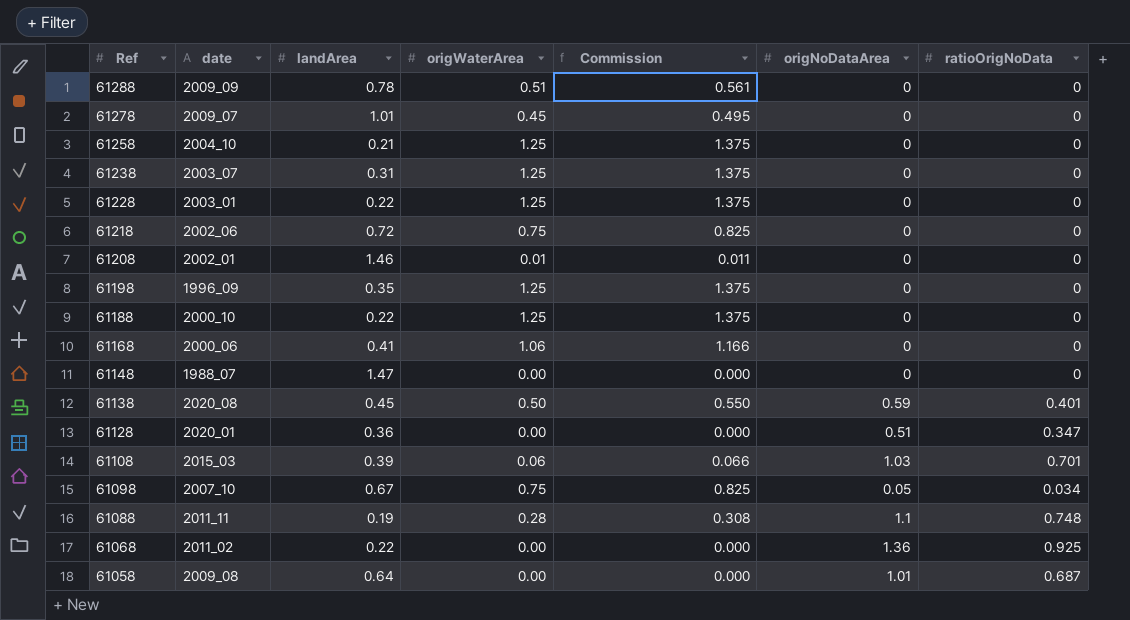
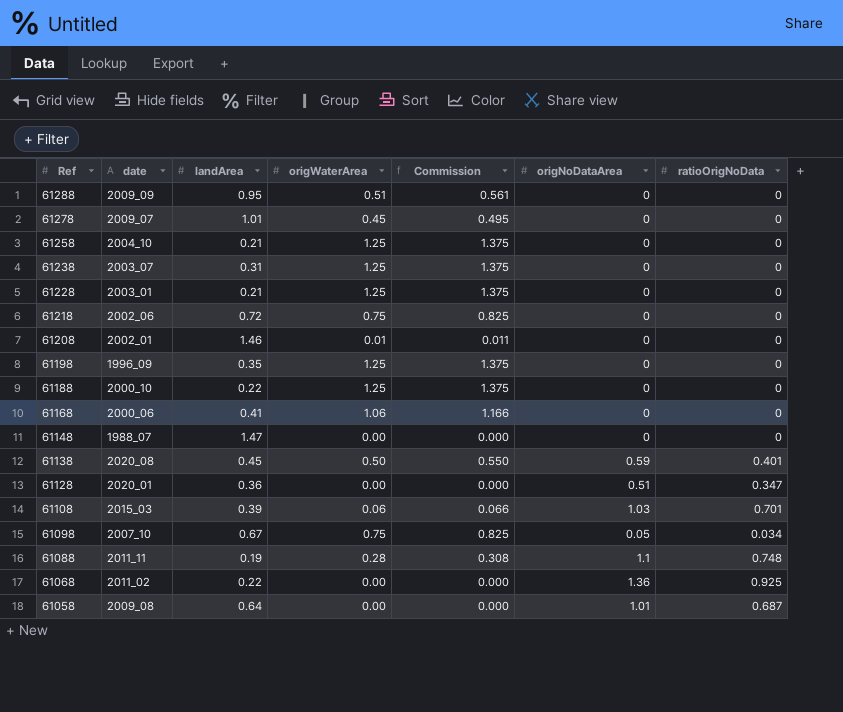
61288 | landArea: 0.78 -> 0.95
61228 | landArea: 0.22 -> 0.21

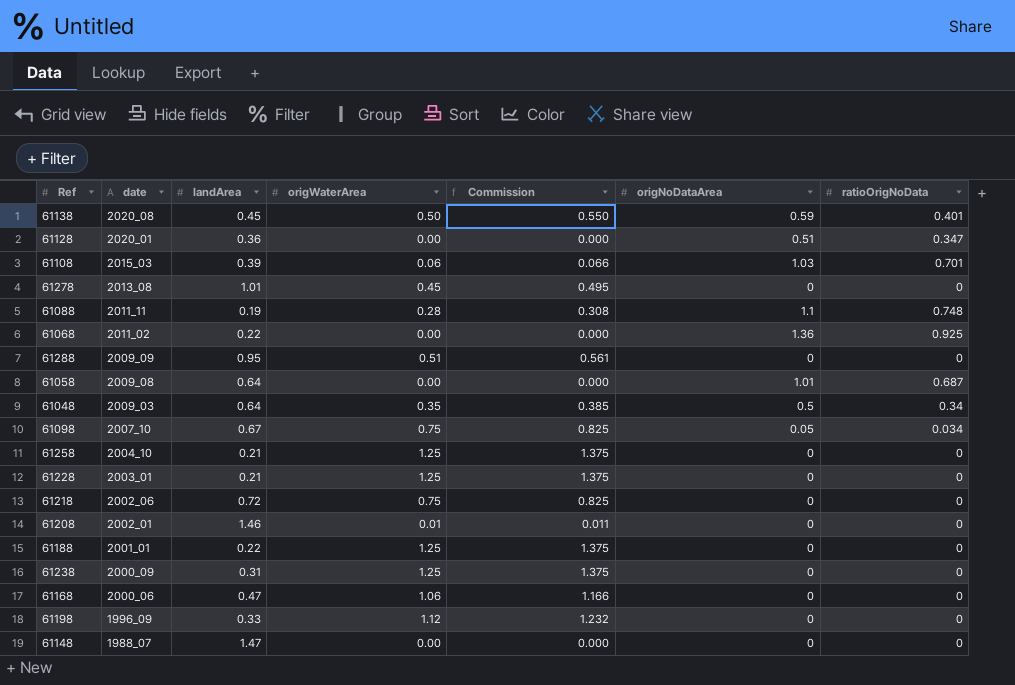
row order: Ref descending -> date descending
61278 | date: 2009_07 -> 2013_08
row 61048: none -> 2009_03 | 0.64 | 0.35 | 0.385 | 0.5 | 0.34
61188 | date: 2000_10 -> 2001_01
61238 | date: 2003_07 -> 2000_09
61168 | landArea: 0.41 -> 0.47
61198 | landArea: 0.35 -> 0.33
61198 | origWaterArea: 1.25 -> 1.12
61198 | Commission: 1.375 -> 1.232

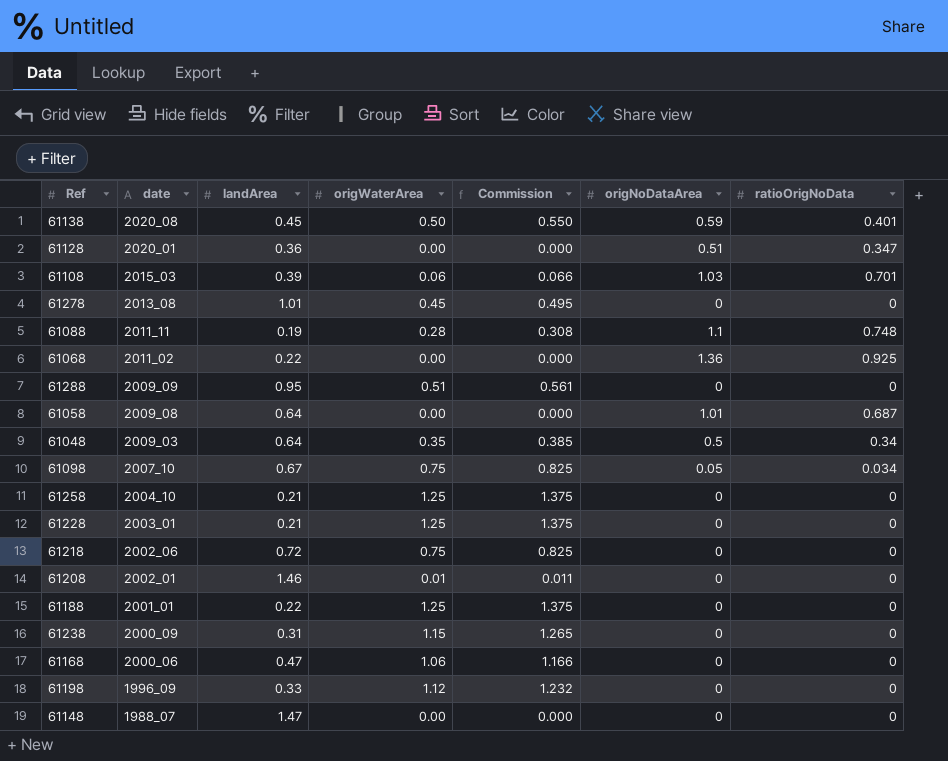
61238 | origWaterArea: 1.25 -> 1.15
61238 | Commission: 1.375 -> 1.265

